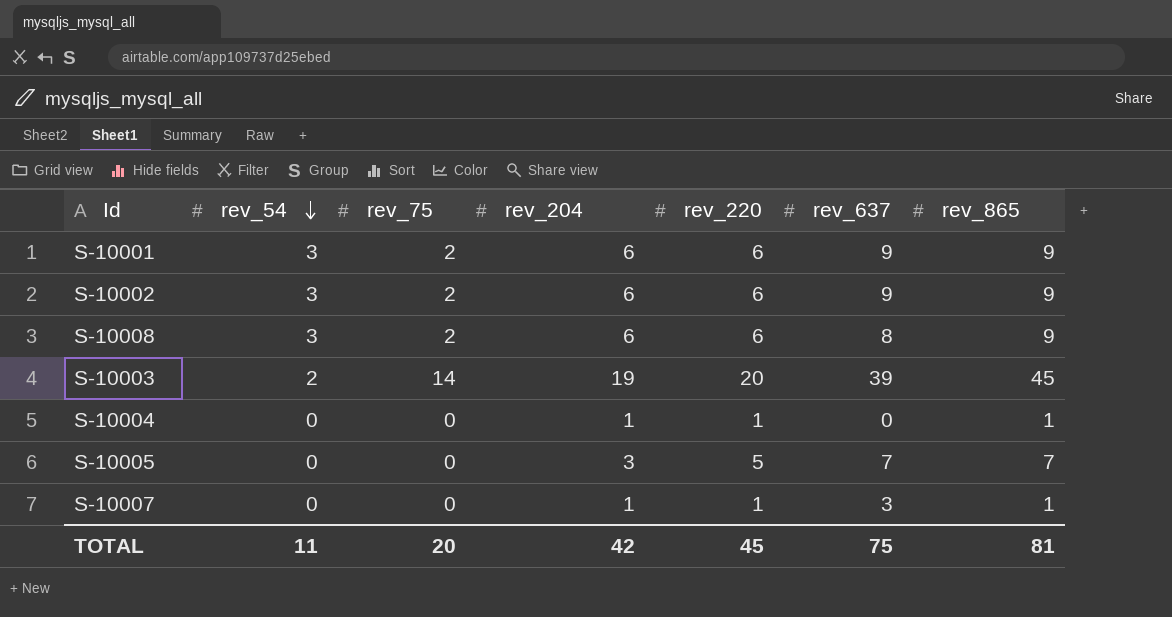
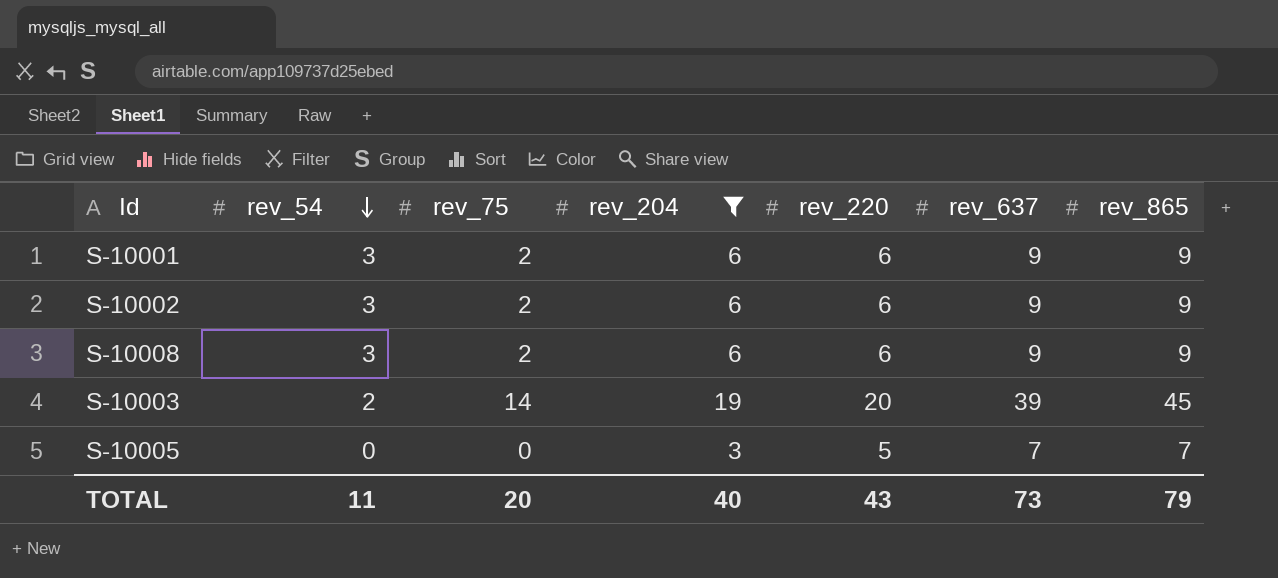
filter: none -> rev_204 != 1
S-10008 | rev_637: 8 -> 9
TOTAL | rev_204: 42 -> 40
TOTAL | rev_220: 45 -> 43
TOTAL | rev_637: 75 -> 73
TOTAL | rev_865: 81 -> 79

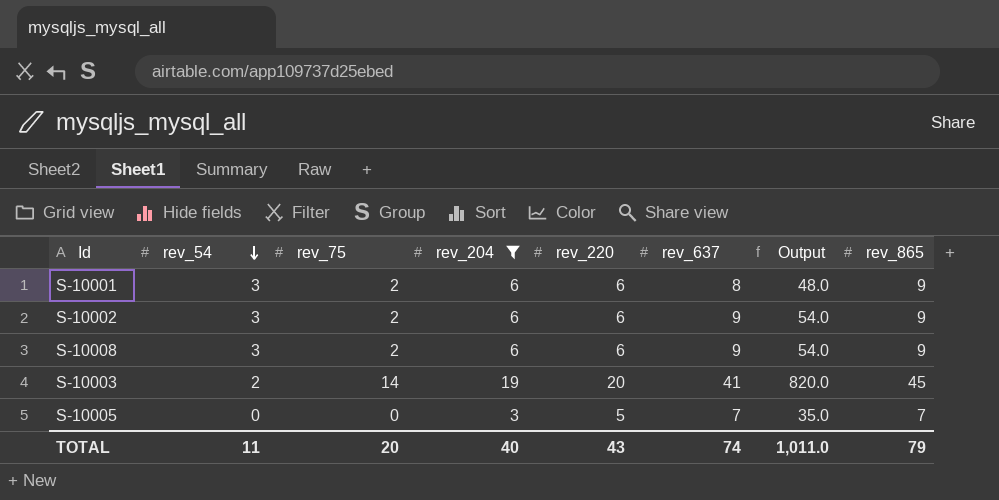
column Output | formula: none -> [rev_220] * [rev_637]
S-10001 | rev_637: 9 -> 8
S-10003 | rev_637: 39 -> 41
TOTAL | rev_637: 73 -> 74

